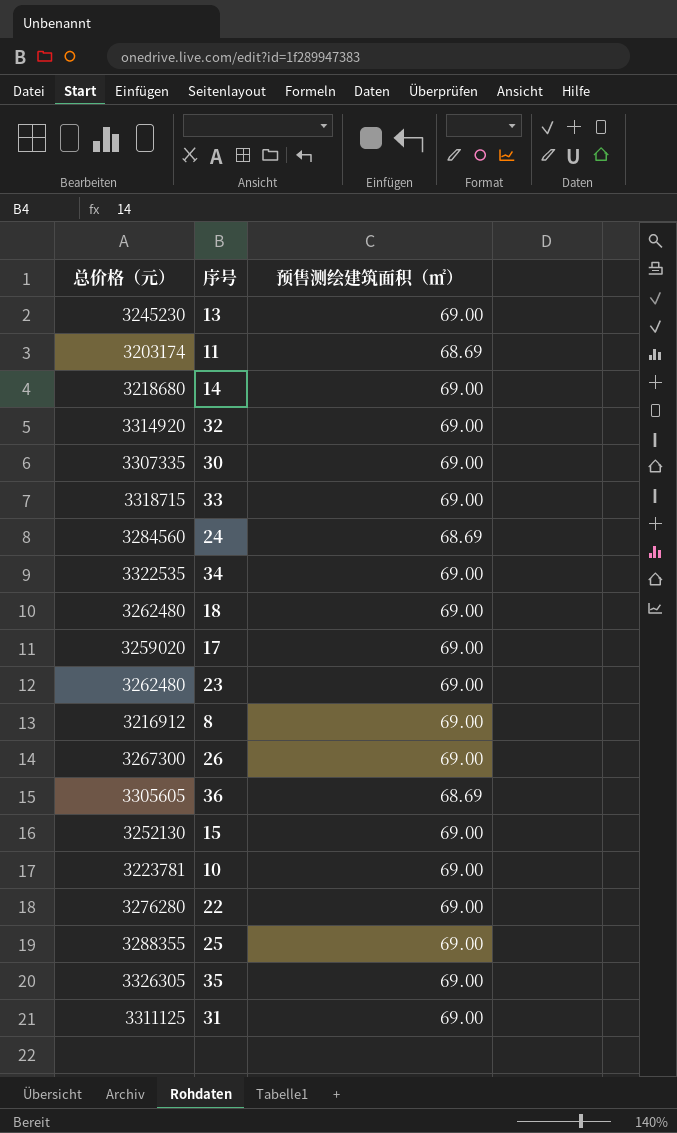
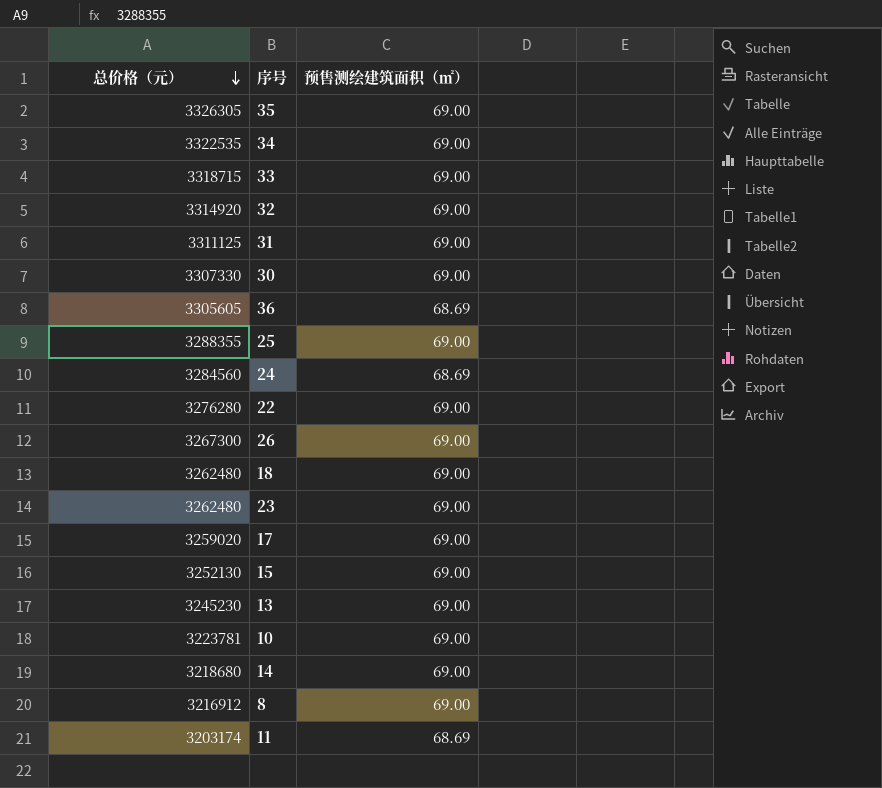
row order: none -> 总价格（元） descending
30 | 总价格（元）: 3307335 -> 3307330

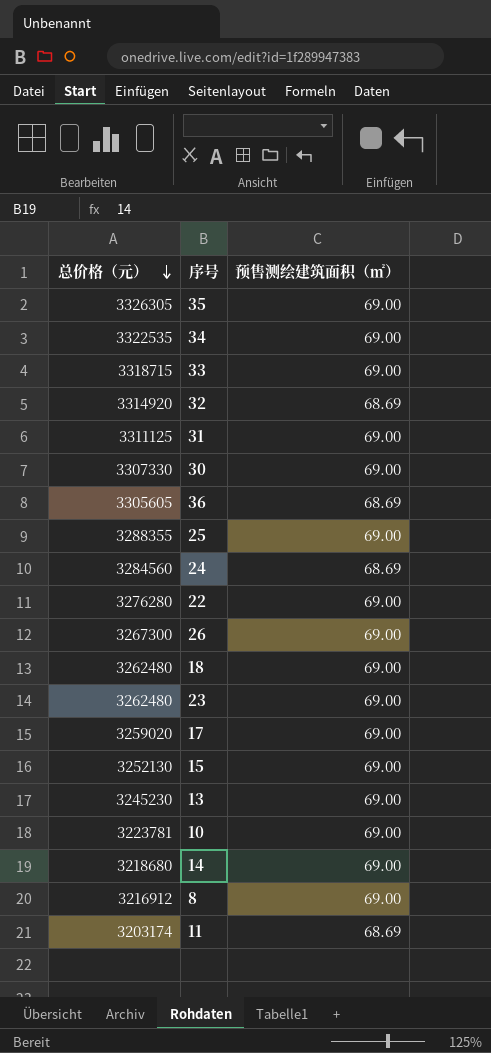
32 | 预售测绘建筑面积（㎡）: 69.00 -> 68.69

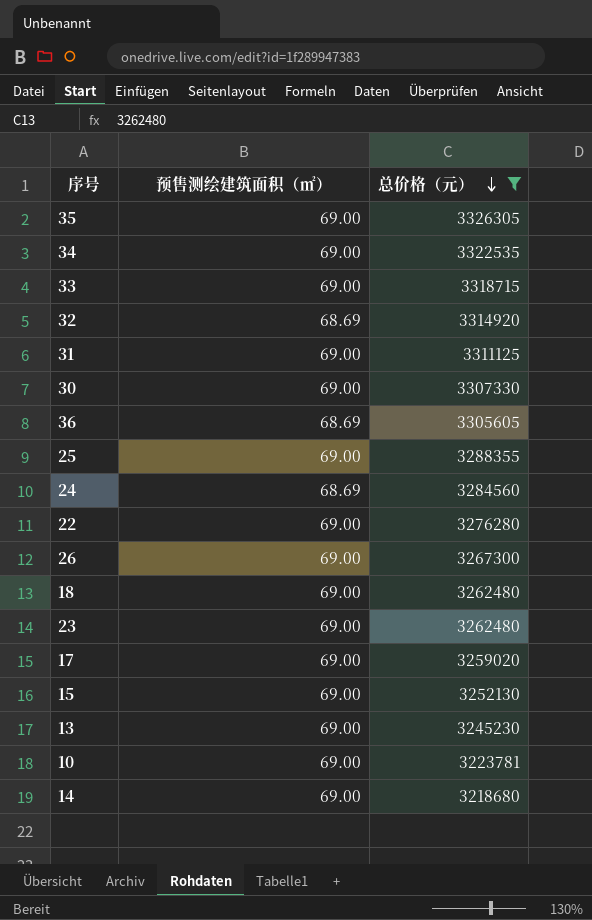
filter: none -> 总价格（元） >= 3218680
column 总价格（元） | position: 1 -> 3

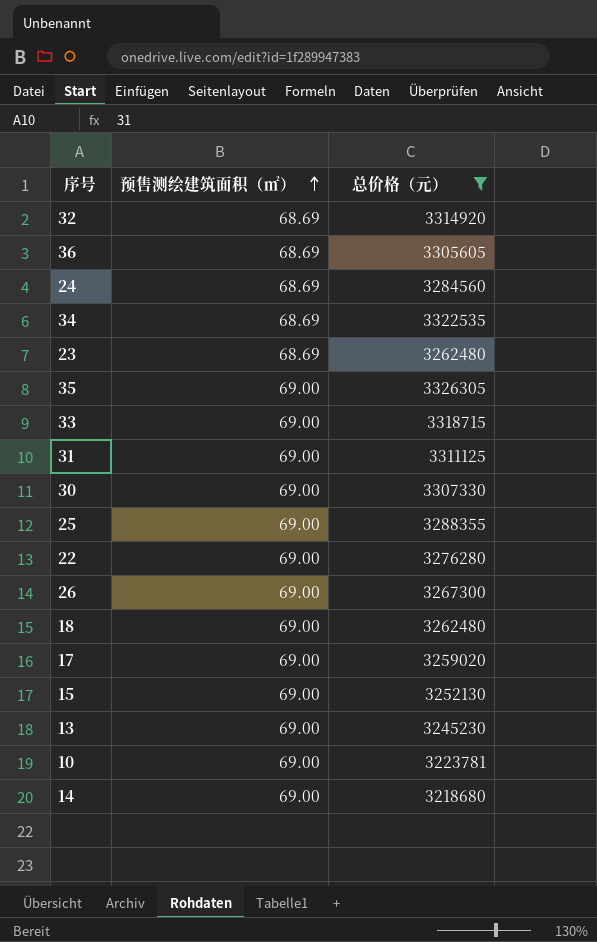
row order: 总价格（元） descending -> 预售测绘建筑面积（㎡） ascending
34 | 预售测绘建筑面积（㎡）: 69.00 -> 68.69
23 | 预售测绘建筑面积（㎡）: 69.00 -> 68.69

